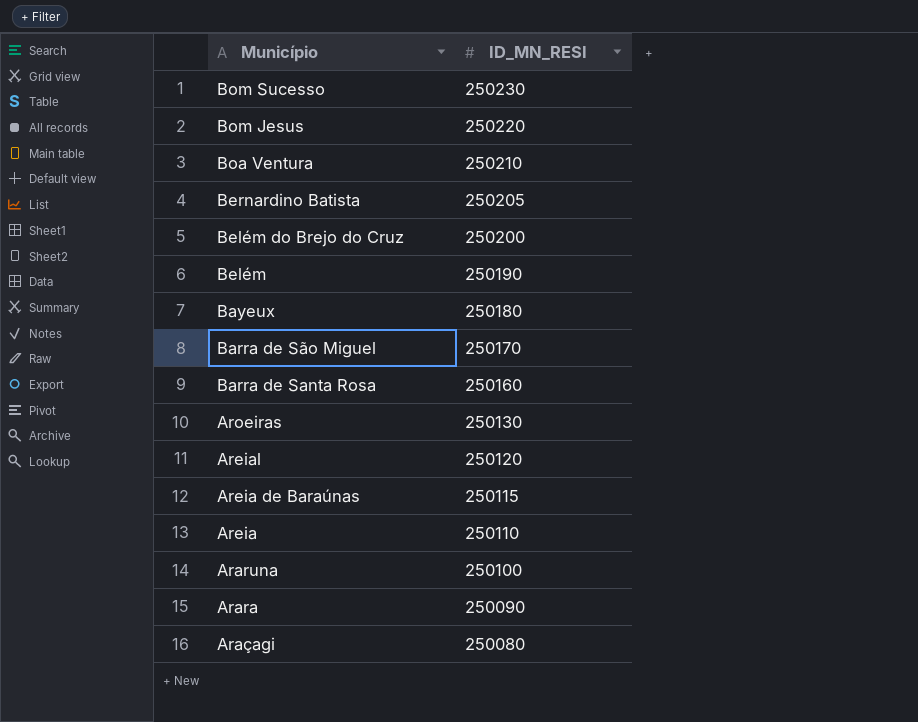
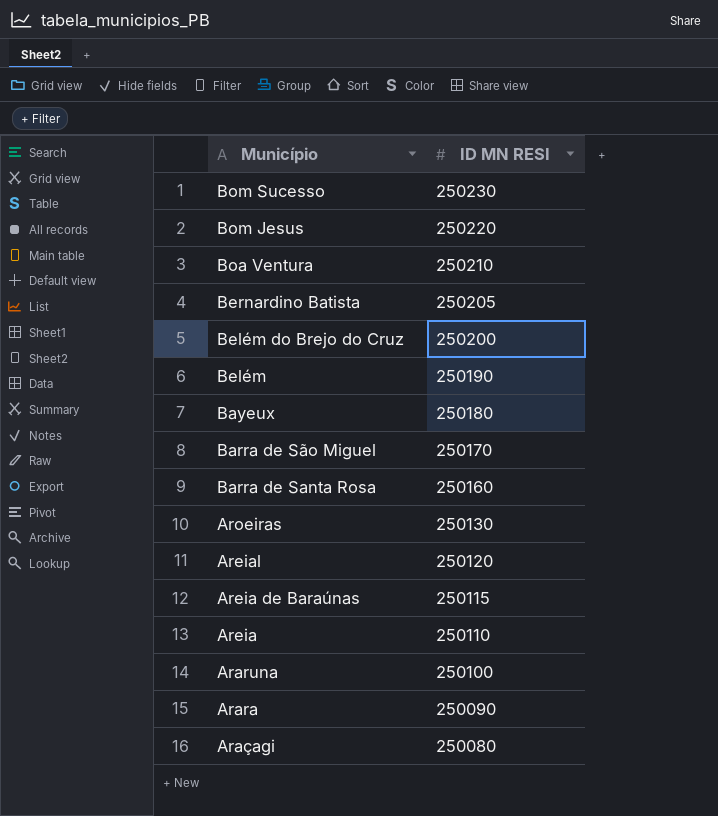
column name: ID_MN_RESI -> ID MN RESI

